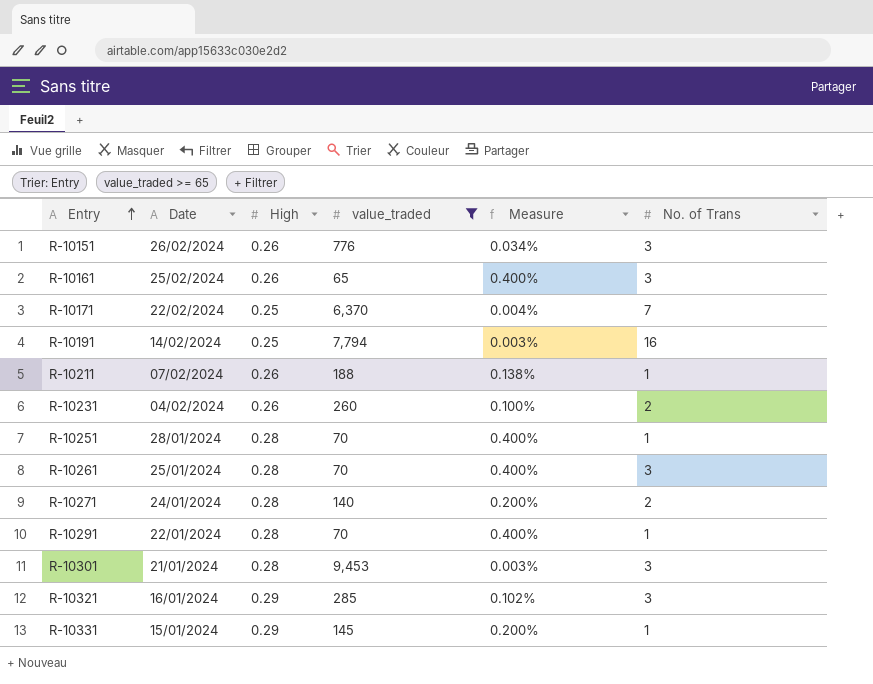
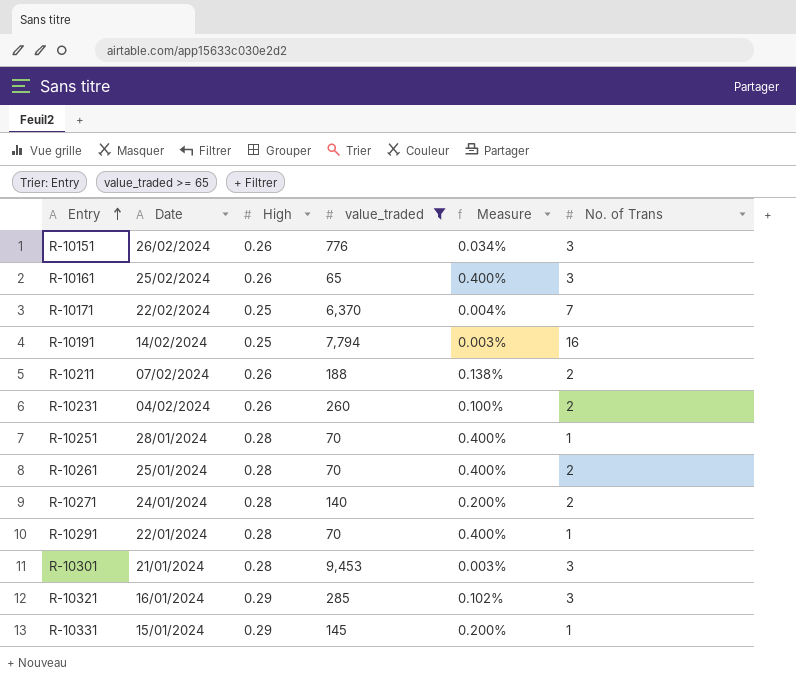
R-10211 | No. of Trans: 1 -> 2
R-10261 | No. of Trans: 3 -> 2

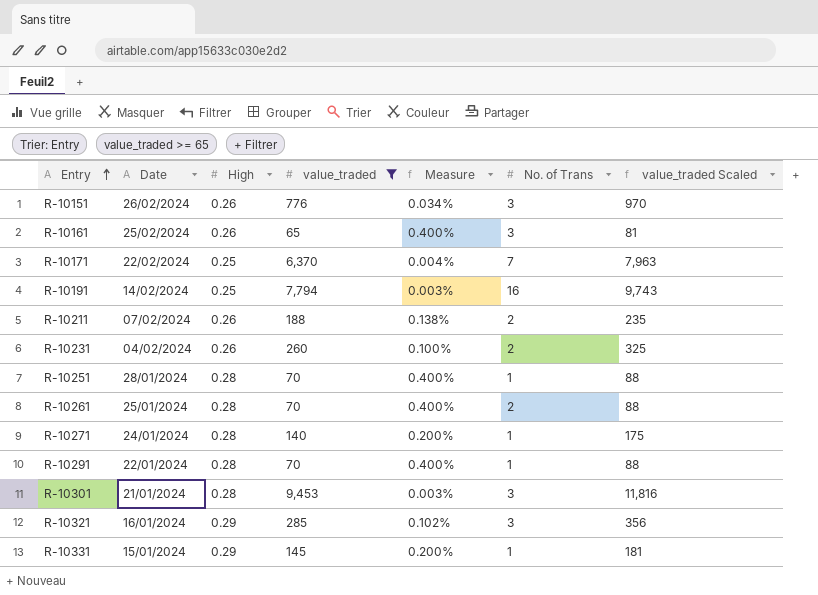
column value_traded Scaled | formula: none -> [value_traded] * 1.25
R-10271 | No. of Trans: 2 -> 1

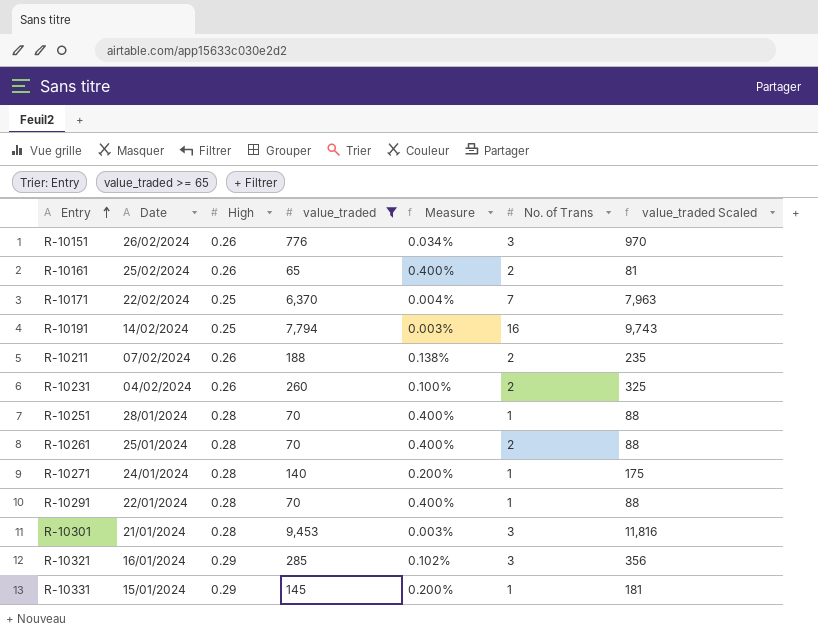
R-10161 | No. of Trans: 3 -> 2

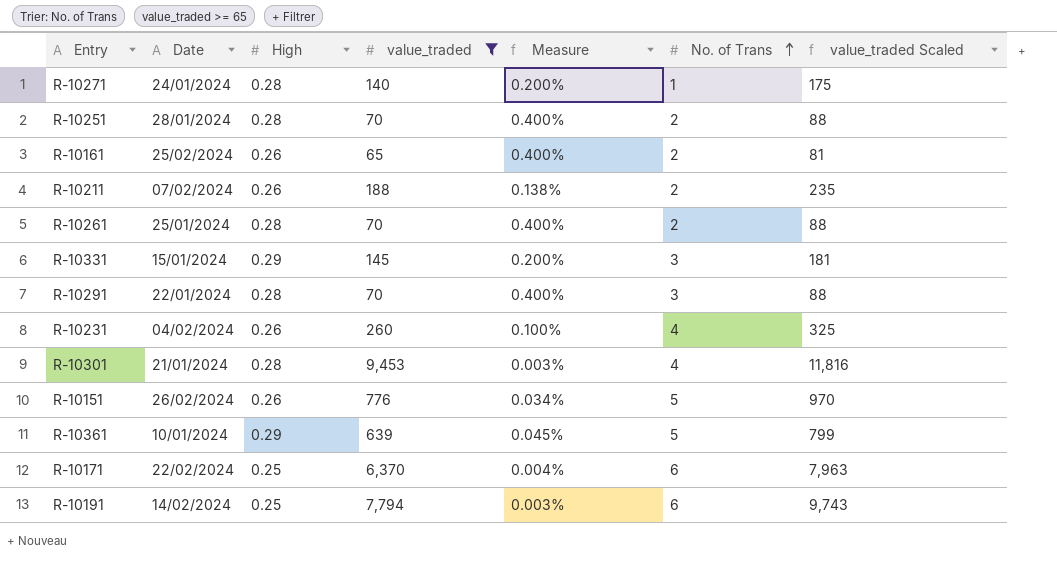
row order: Entry ascending -> No. of Trans ascending
row R-10321: 16/01/2024 | 0.29 | 285 | 0.102% | 3 | 356 -> none
R-10251 | No. of Trans: 1 -> 2
R-10331 | No. of Trans: 1 -> 3
R-10291 | No. of Trans: 1 -> 3
R-10231 | No. of Trans: 2 -> 4
R-10301 | No. of Trans: 3 -> 4
R-10151 | No. of Trans: 3 -> 5
row R-10361: none -> 10/01/2024 | 0.29 | 639 | 0.045% | 5 | 799
R-10171 | No. of Trans: 7 -> 6
R-10191 | No. of Trans: 16 -> 6

